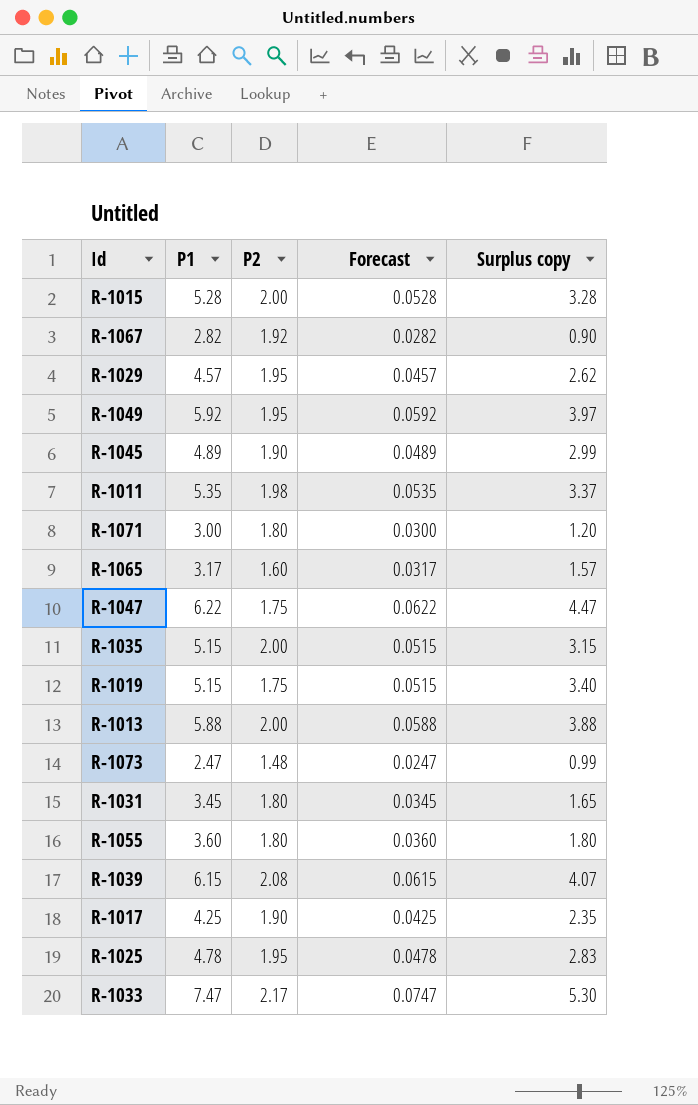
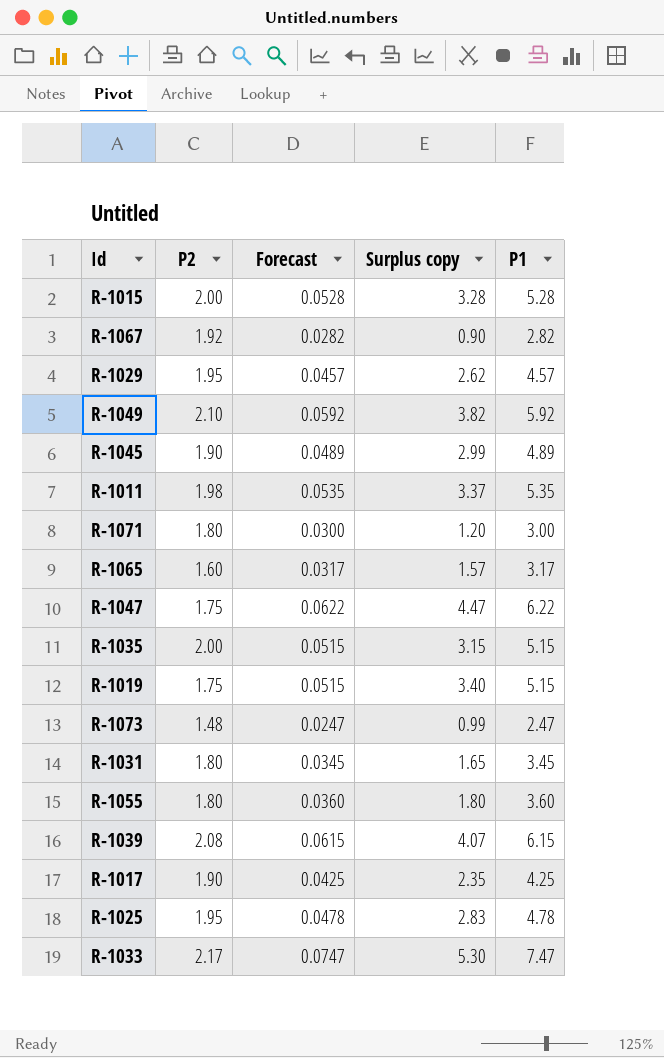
column P1 | position: 2 -> 5
row R-1013: 5.88 | 2.00 | 0.0588 | 3.88 -> none
R-1049 | P2: 1.95 -> 2.10
R-1049 | Surplus copy: 3.97 -> 3.82

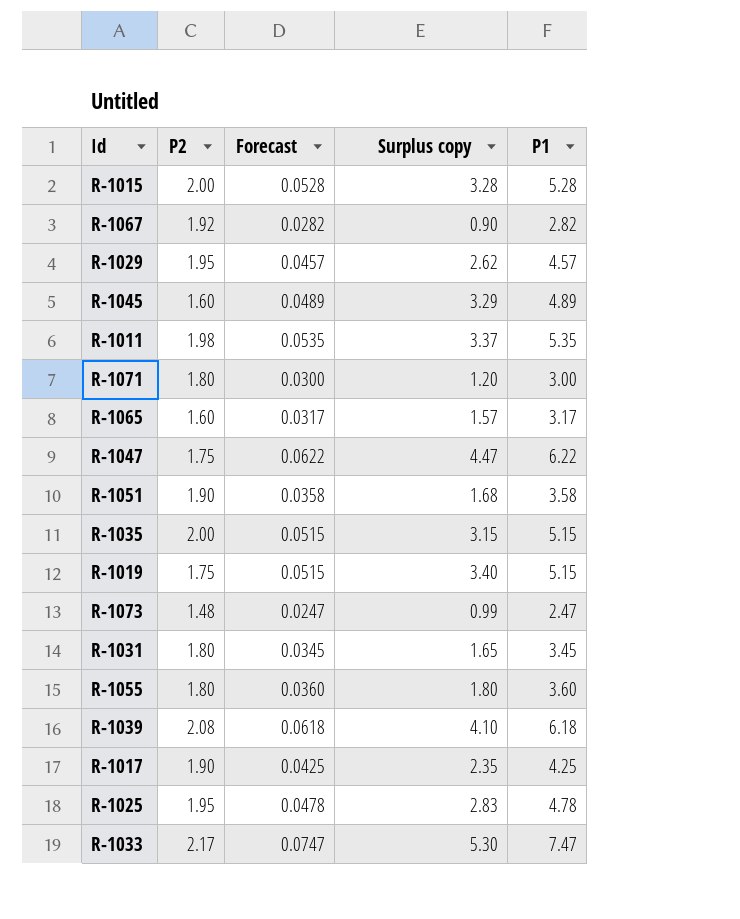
row R-1049: 2.10 | 0.0592 | 3.82 | 5.92 -> none
R-1045 | P2: 1.90 -> 1.60
R-1045 | Surplus copy: 2.99 -> 3.29
row R-1051: none -> 1.90 | 0.0358 | 1.68 | 3.58
R-1039 | Forecast: 0.0615 -> 0.0618
R-1039 | Surplus copy: 4.07 -> 4.10
R-1039 | P1: 6.15 -> 6.18

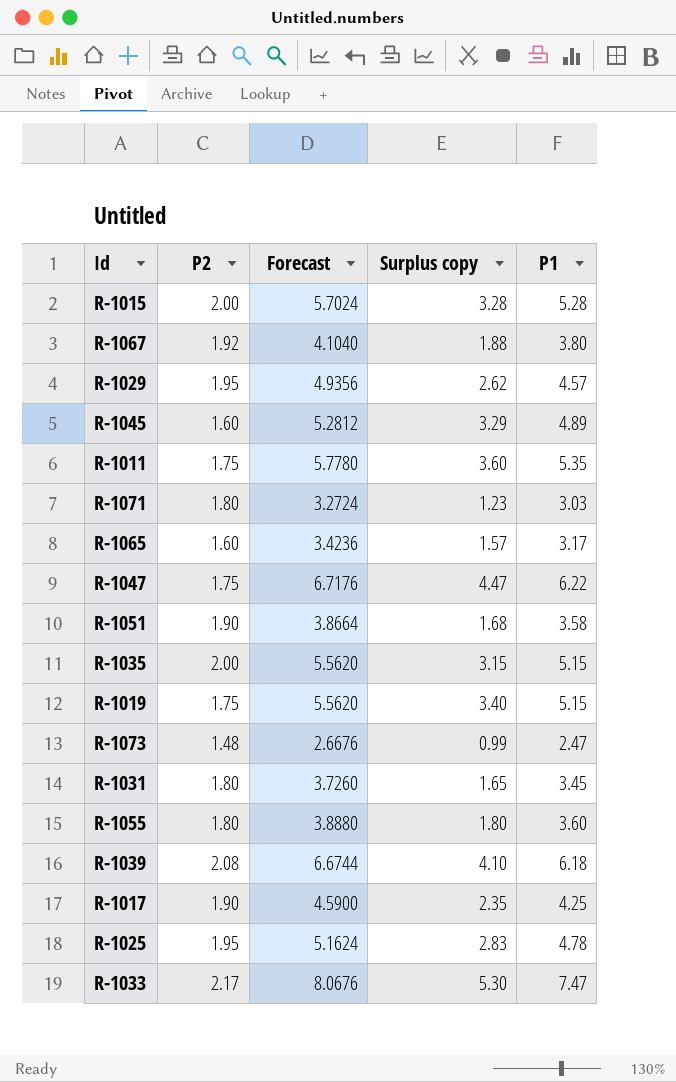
column Forecast | formula: [P1] * 0.01 -> [P1] * 1.08
R-1067 | Surplus copy: 0.90 -> 1.88
R-1067 | P1: 2.82 -> 3.80
R-1011 | P2: 1.98 -> 1.75
R-1011 | Surplus copy: 3.37 -> 3.60
R-1071 | Surplus copy: 1.20 -> 1.23
R-1071 | P1: 3.00 -> 3.03

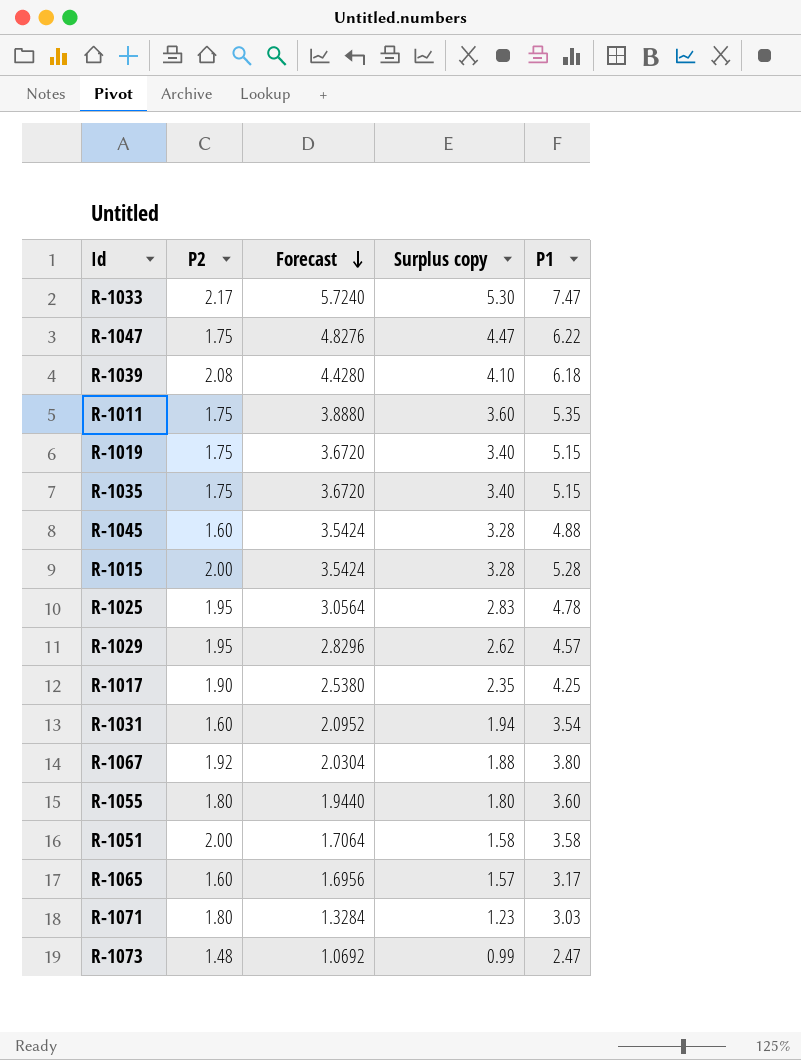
row order: none -> Forecast descending
column Forecast | formula: [P1] * 1.08 -> [Surplus copy] * 1.08
R-1035 | P2: 2.00 -> 1.75
R-1035 | Surplus copy: 3.15 -> 3.40
R-1045 | Surplus copy: 3.29 -> 3.28
R-1045 | P1: 4.89 -> 4.88
R-1031 | P2: 1.80 -> 1.60
R-1031 | Surplus copy: 1.65 -> 1.94
R-1031 | P1: 3.45 -> 3.54
R-1051 | P2: 1.90 -> 2.00
R-1051 | Surplus copy: 1.68 -> 1.58

